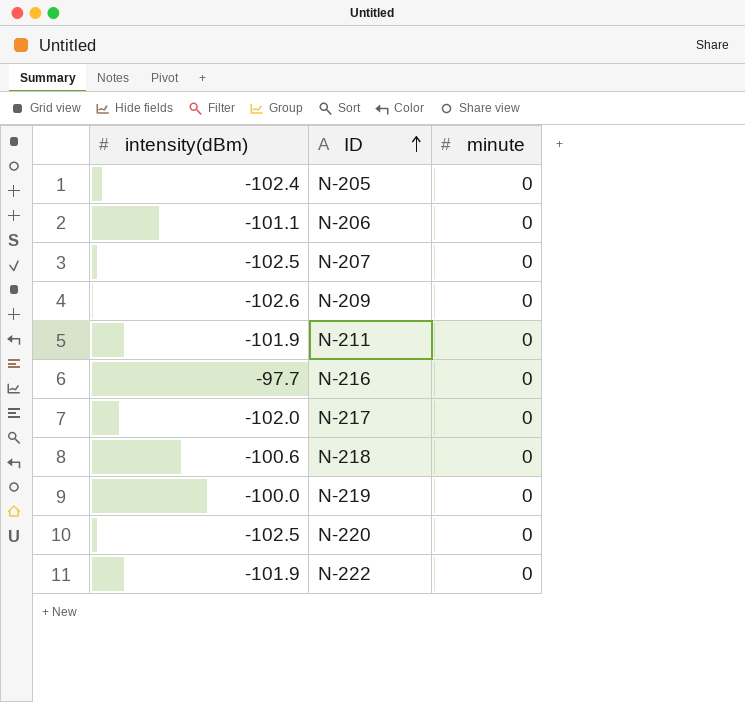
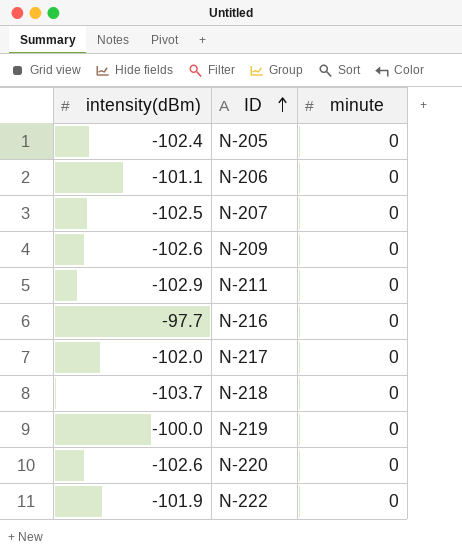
N-211 | intensity(dBm): -101.9 -> -102.9
N-218 | intensity(dBm): -100.6 -> -103.7
N-220 | intensity(dBm): -102.5 -> -102.6

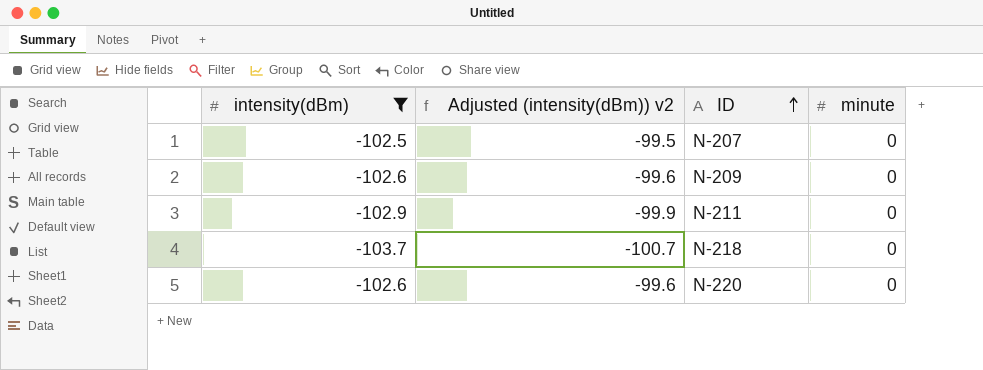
filter: none -> intensity(dBm) <= -102.5
column Adjusted (intensity(dBm)) v2 | formula: none -> [intensity(dBm)] + 3

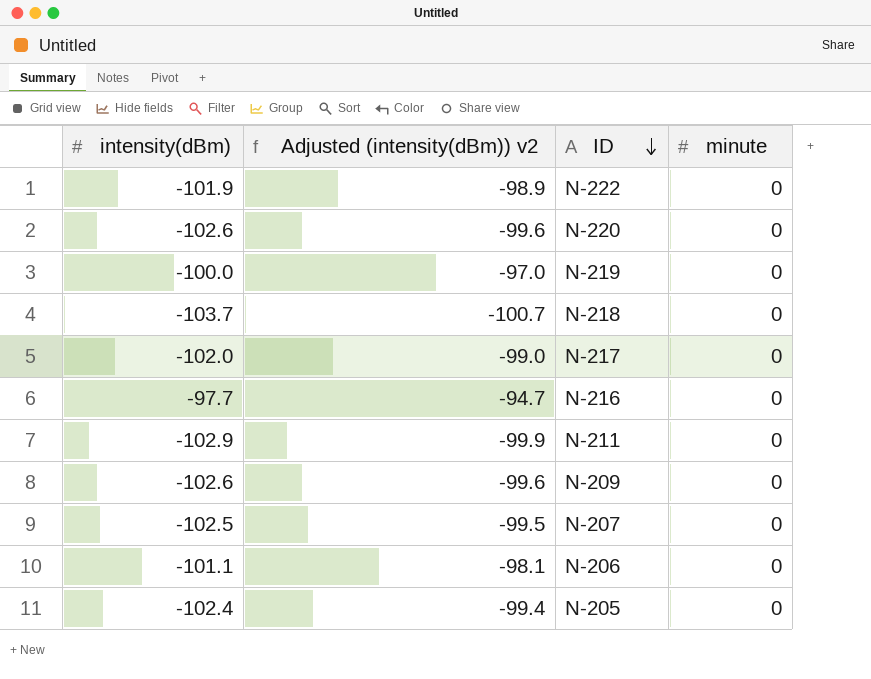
filter: intensity(dBm) <= -102.5 -> none
row order: ID ascending -> ID descending

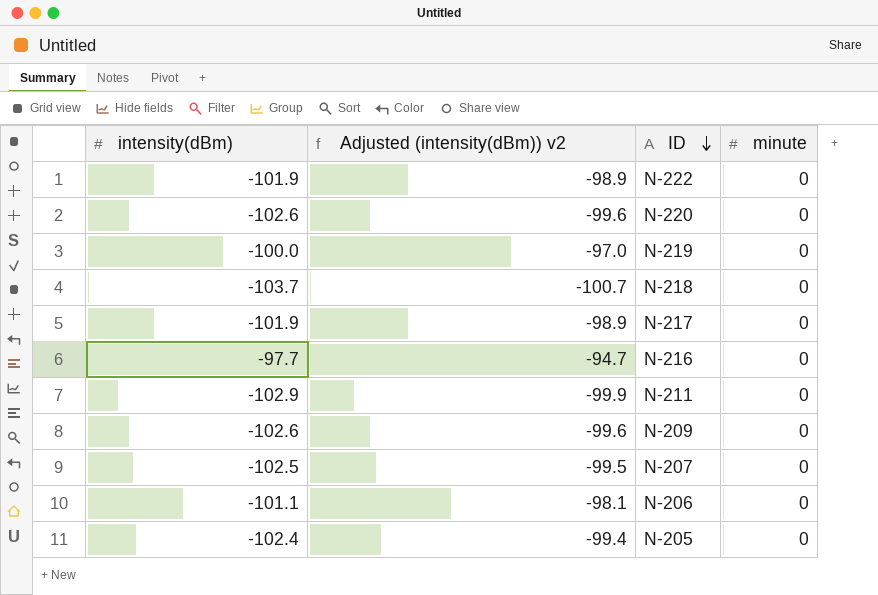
N-217 | intensity(dBm): -102.0 -> -101.9
N-217 | Adjusted (intensity(dBm)) v2: -99.0 -> -98.9

